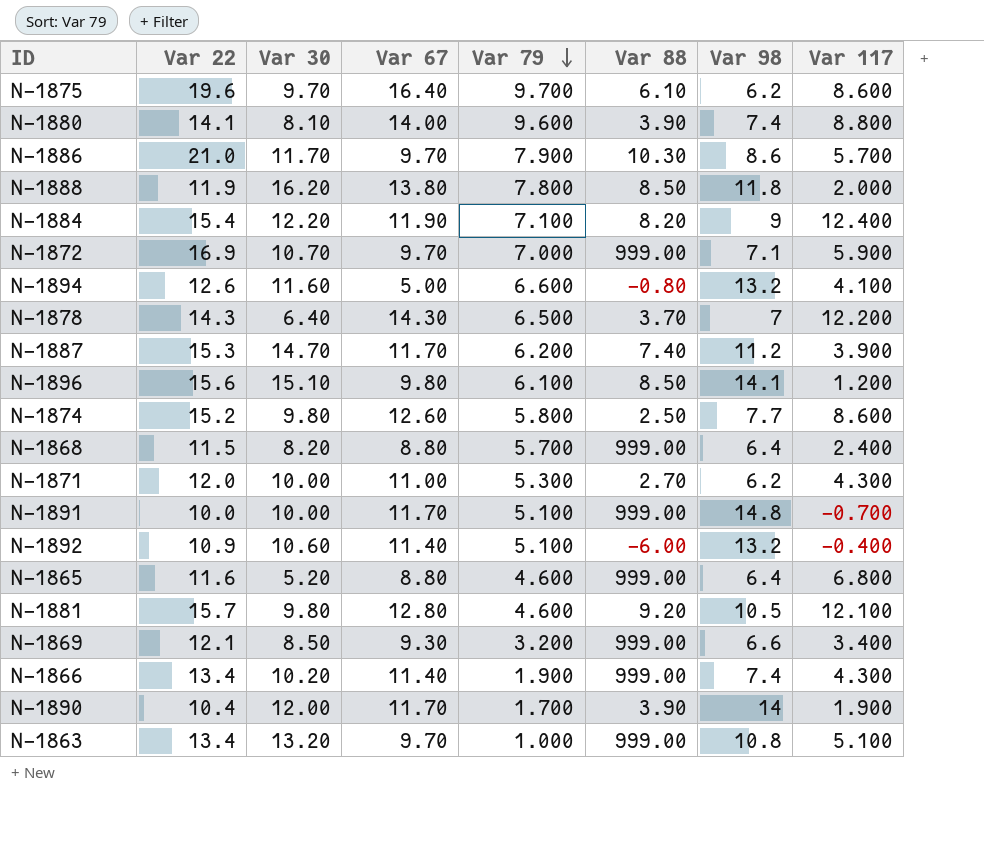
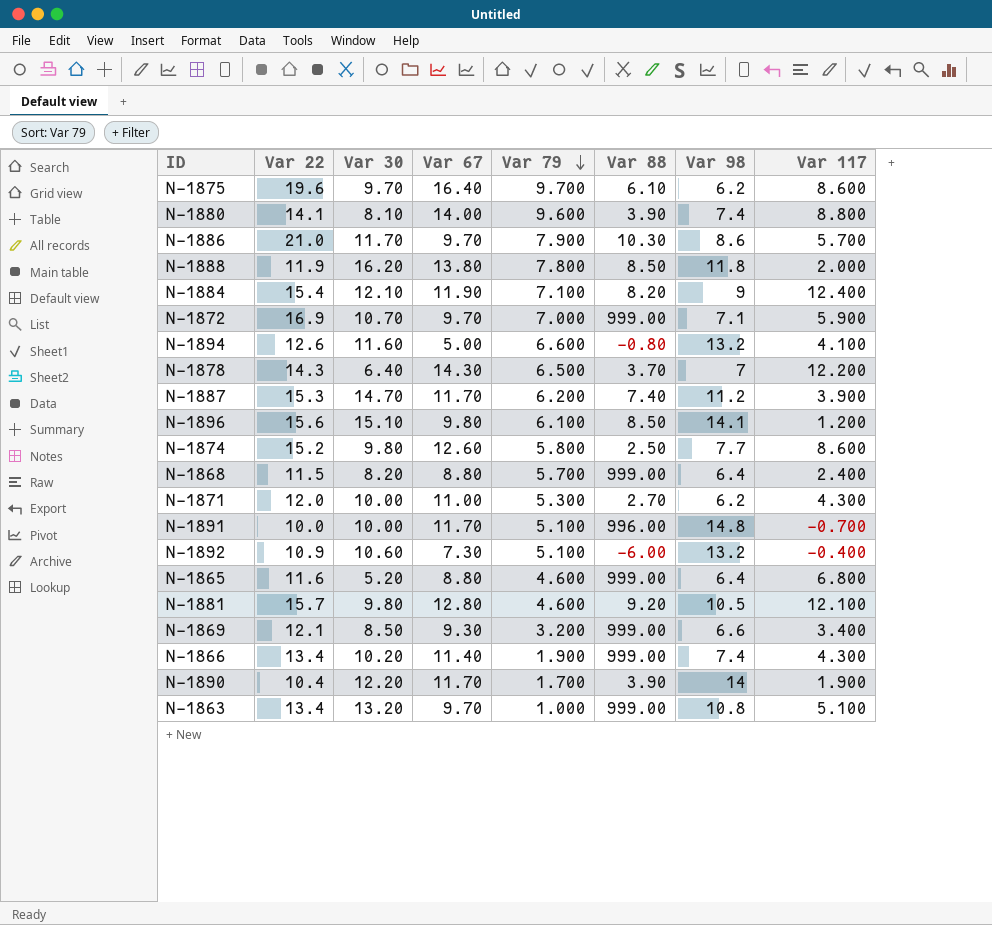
N-1884 | Var 30: 12.20 -> 12.10
N-1891 | Var 88: 999.00 -> 996.00
N-1892 | Var 67: 11.40 -> 7.30
N-1890 | Var 30: 12.00 -> 12.20

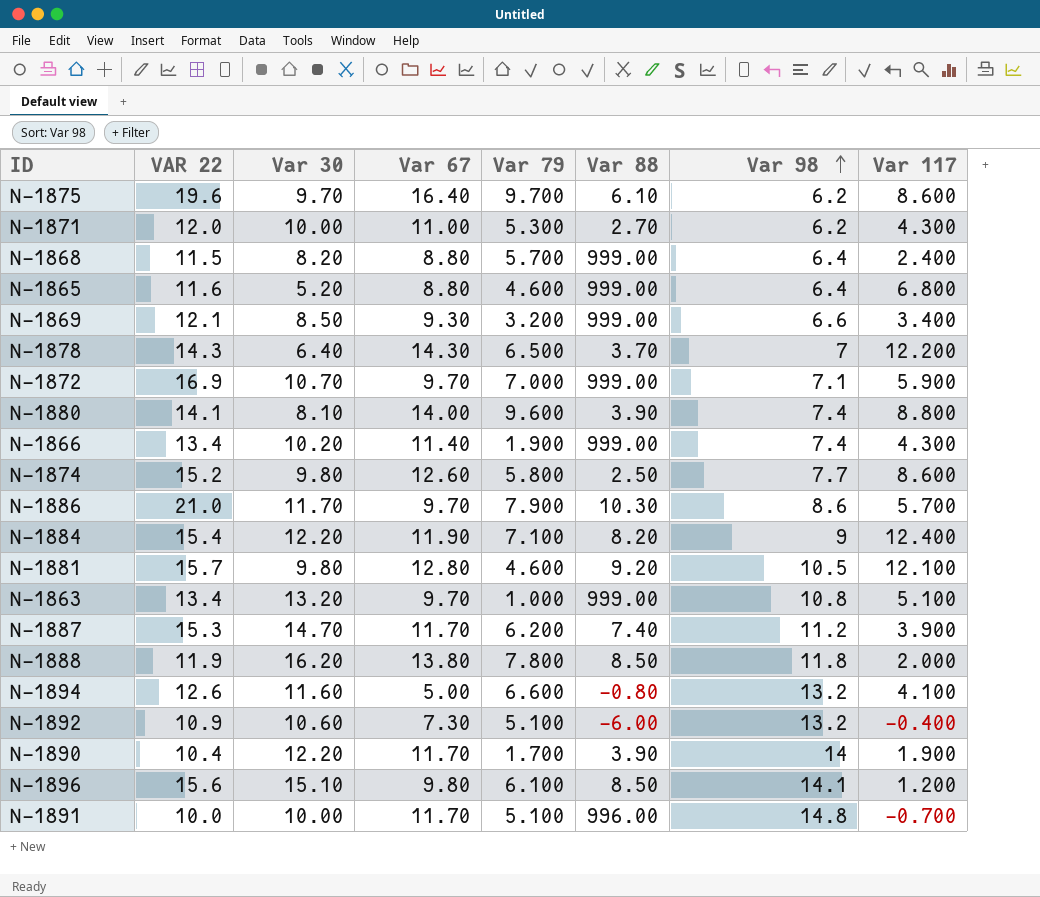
row order: Var 79 descending -> Var 98 ascending
column name: Var 22 -> VAR 22
N-1884 | Var 30: 12.10 -> 12.20

